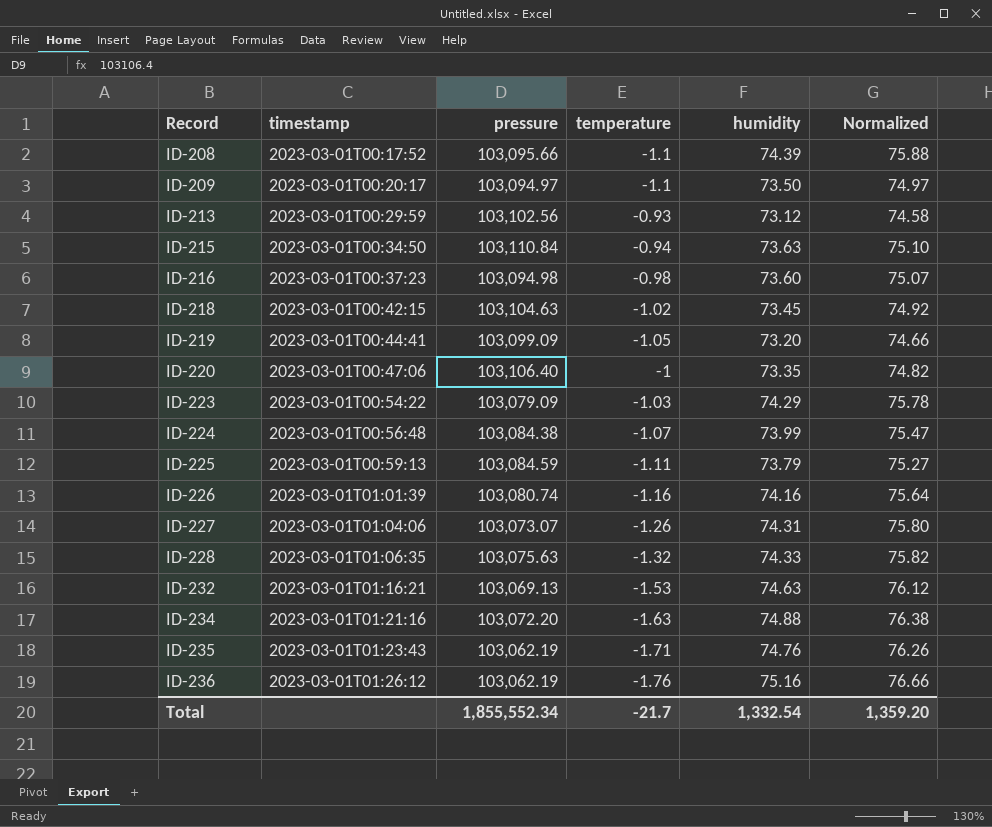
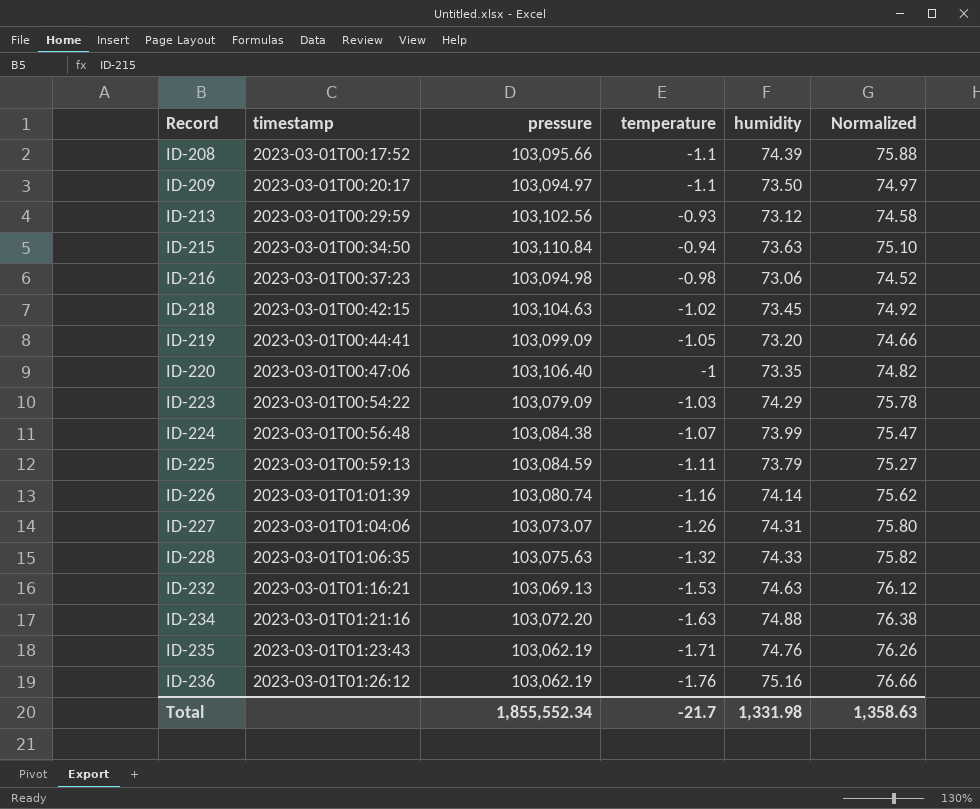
ID-216 | humidity: 73.60 -> 73.06
ID-216 | Normalized: 75.07 -> 74.52
ID-226 | humidity: 74.16 -> 74.14
ID-226 | Normalized: 75.64 -> 75.62
Total | humidity: 1,332.54 -> 1,331.98
Total | Normalized: 1,359.20 -> 1,358.63

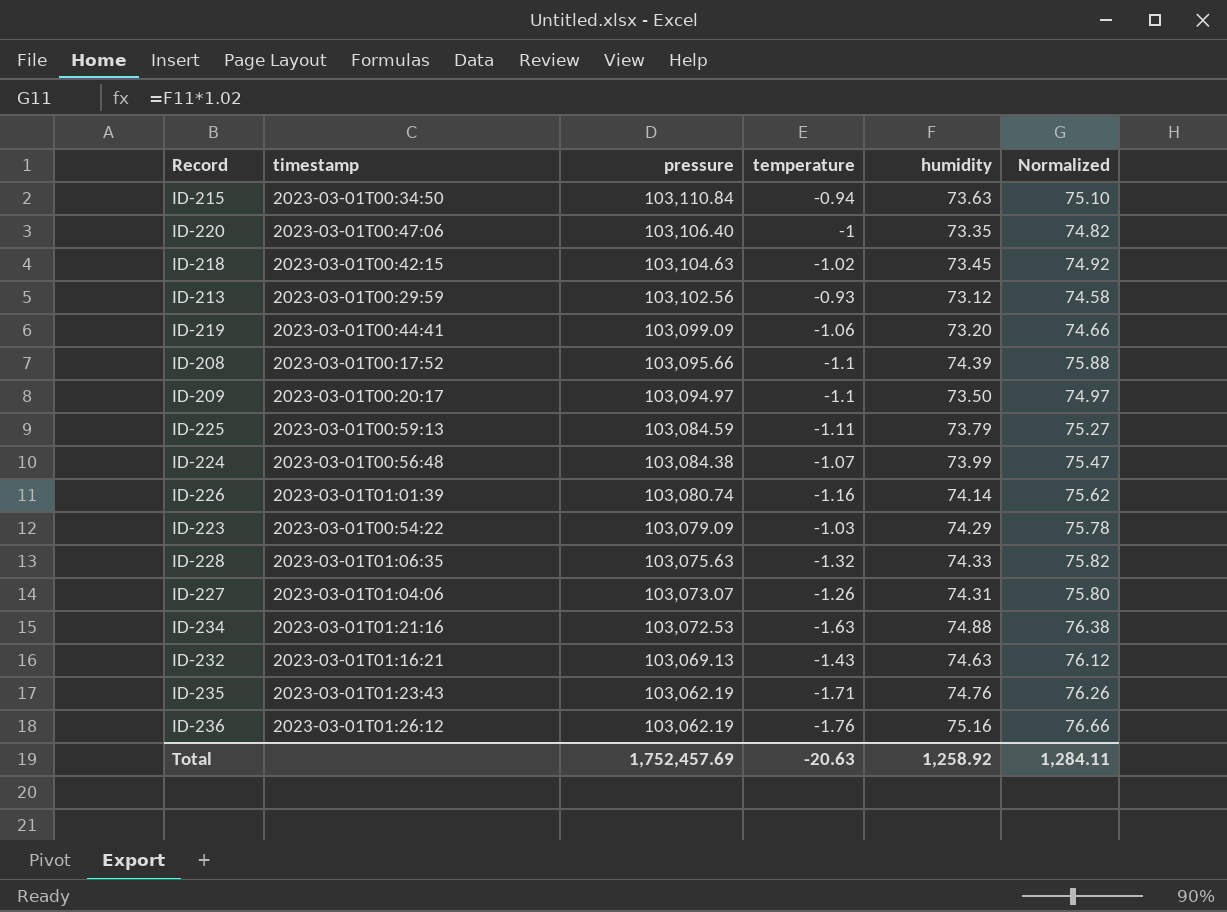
row order: Record ascending -> pressure descending
row ID-216: 2023-03-01T00:37:23 | 103,094.98 | -0.98 | 73.06 | 74.52 -> none
ID-219 | temperature: -1.05 -> -1.06
ID-234 | pressure: 103,072.20 -> 103,072.53
ID-232 | temperature: -1.53 -> -1.43
Total | pressure: 1,855,552.34 -> 1,752,457.69
Total | temperature: -21.7 -> -20.63
Total | humidity: 1,331.98 -> 1,258.92
Total | Normalized: 1,358.63 -> 1,284.11

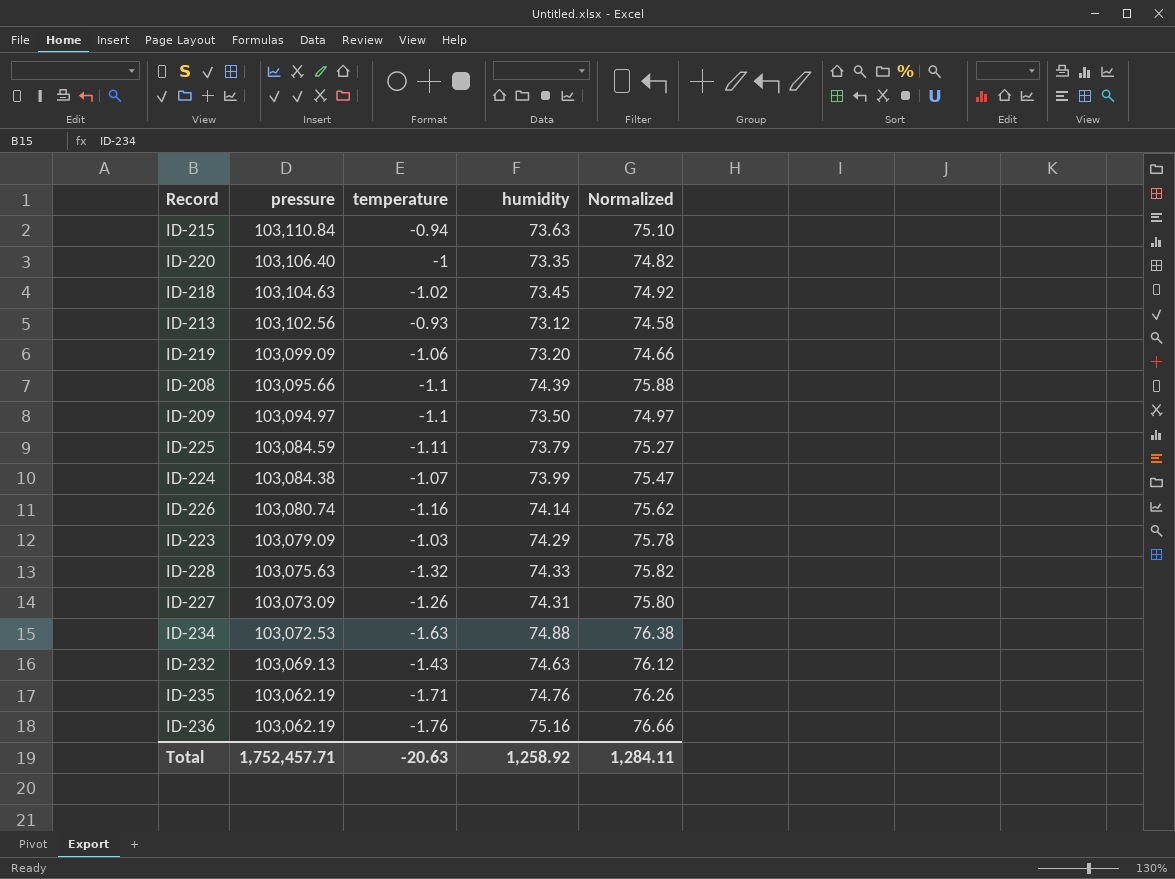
column timestamp | position: 2 -> none
ID-227 | pressure: 103,073.07 -> 103,073.09
Total | pressure: 1,752,457.69 -> 1,752,457.71

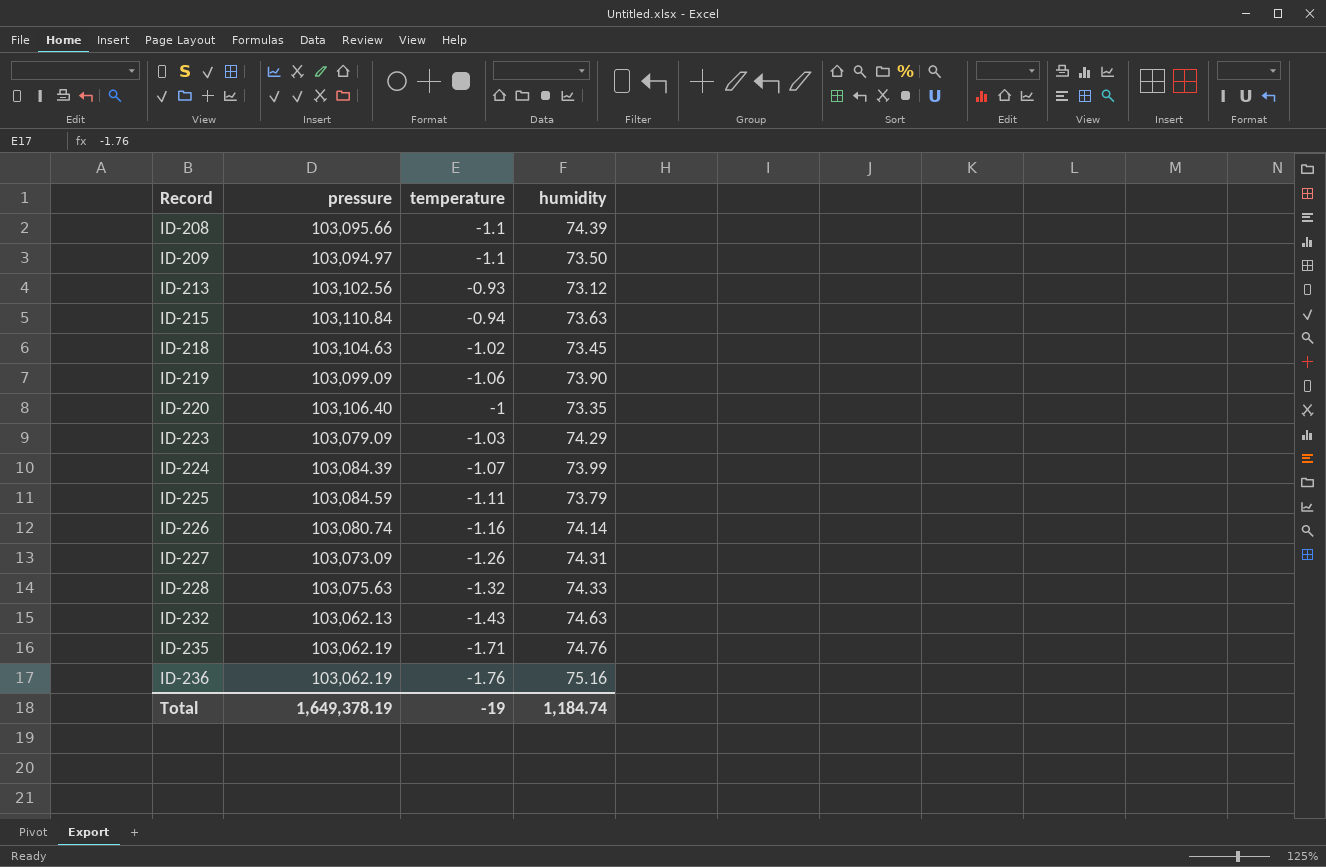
row order: pressure descending -> Record ascending
column Normalized | formula: [humidity] * 1.02 -> none
row ID-234: 103,072.53 | -1.63 | 74.88 | 76.38 -> none
ID-219 | humidity: 73.20 -> 73.90
ID-224 | pressure: 103,084.38 -> 103,084.39
ID-232 | pressure: 103,069.13 -> 103,062.13
Total | pressure: 1,752,457.71 -> 1,649,378.19
Total | temperature: -20.63 -> -19
Total | humidity: 1,258.92 -> 1,184.74

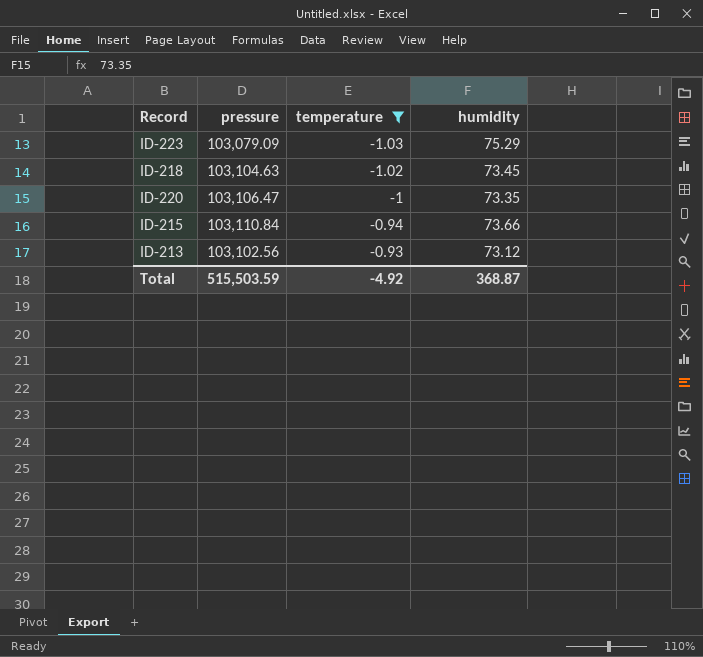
filter: none -> temperature >= -1.03
row order: Record ascending -> temperature ascending
ID-223 | humidity: 74.29 -> 75.29
ID-220 | pressure: 103,106.40 -> 103,106.47
ID-215 | humidity: 73.63 -> 73.66
Total | pressure: 1,649,378.19 -> 515,503.59
Total | temperature: -19 -> -4.92
Total | humidity: 1,184.74 -> 368.87

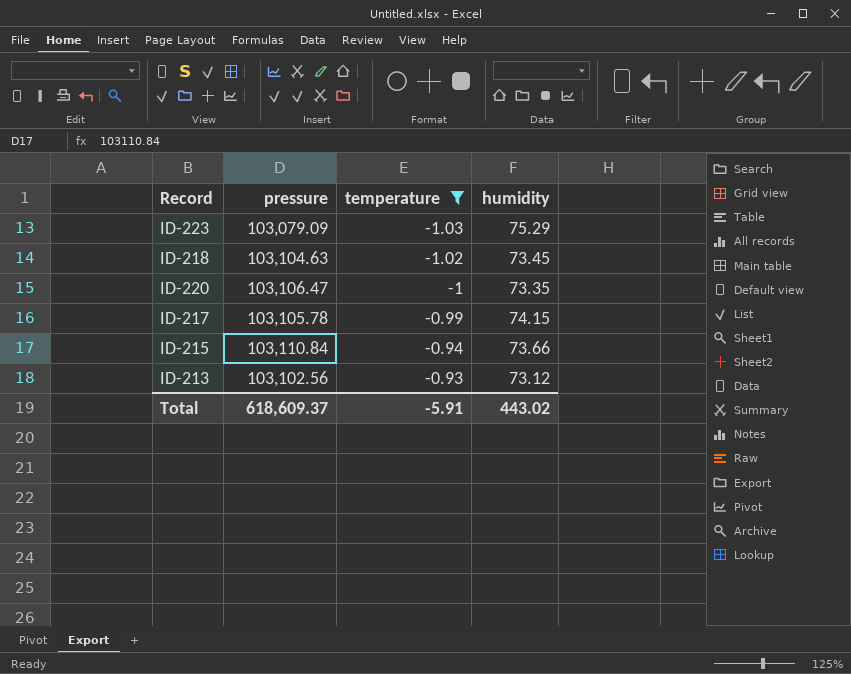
row ID-217: none -> 103,105.78 | -0.99 | 74.15
Total | pressure: 515,503.59 -> 618,609.37
Total | temperature: -4.92 -> -5.91
Total | humidity: 368.87 -> 443.02

